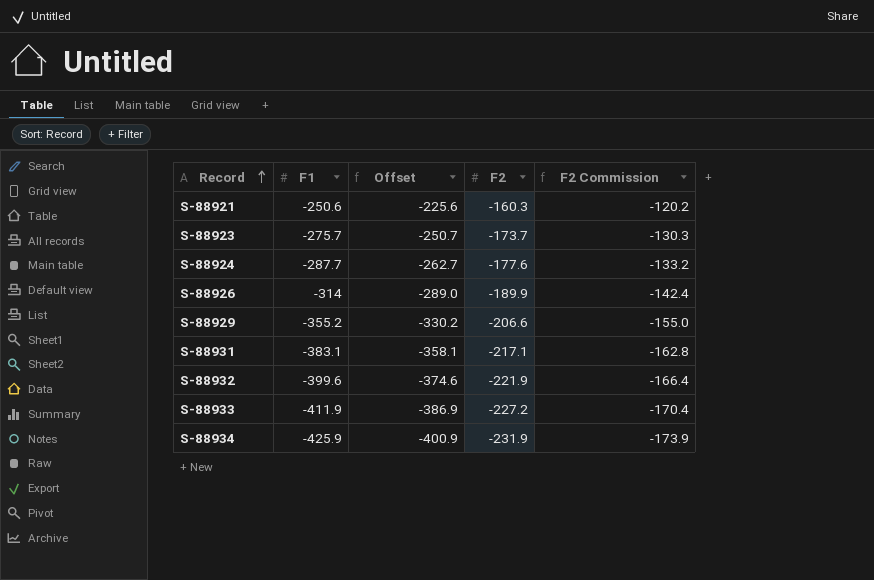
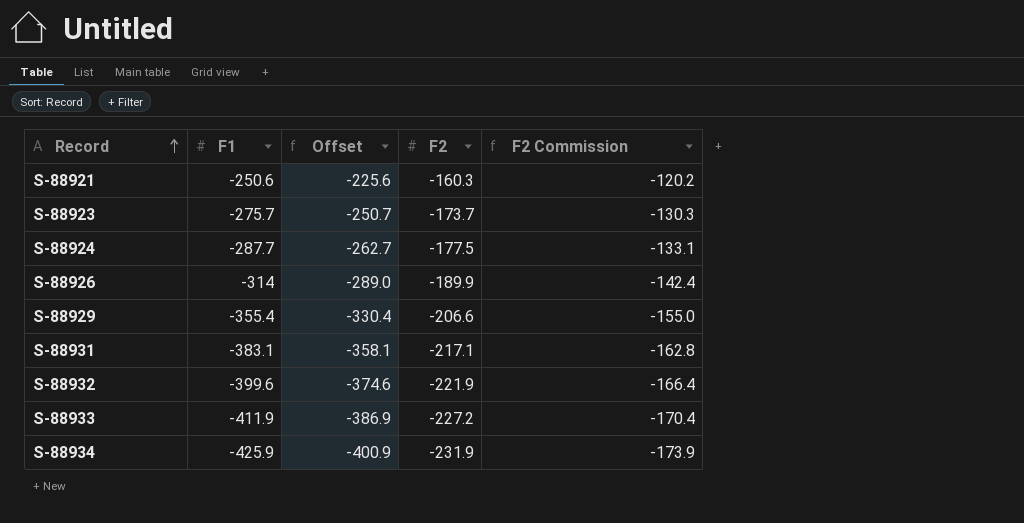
S-88924 | F2: -177.6 -> -177.5
S-88924 | F2 Commission: -133.2 -> -133.1
S-88929 | F1: -355.2 -> -355.4
S-88929 | Offset: -330.2 -> -330.4

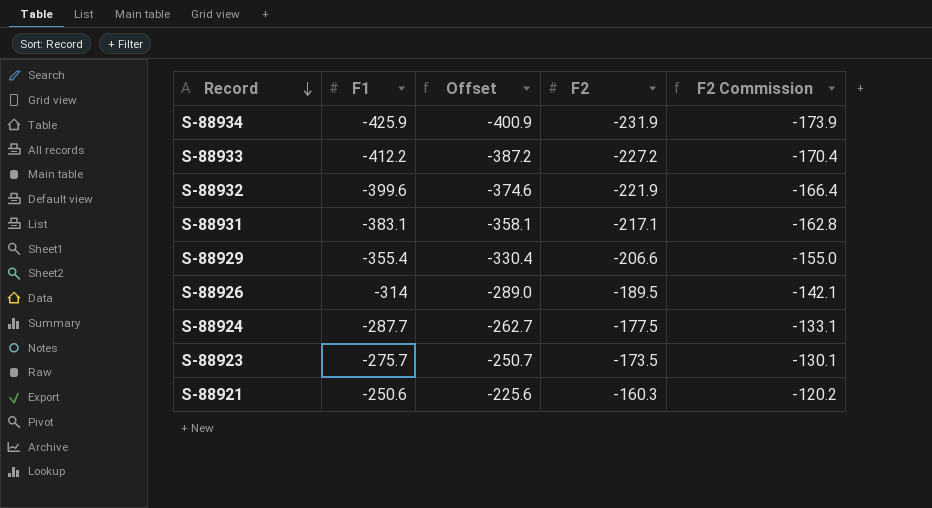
row order: Record ascending -> Record descending
S-88933 | F1: -411.9 -> -412.2
S-88933 | Offset: -386.9 -> -387.2
S-88926 | F2: -189.9 -> -189.5
S-88926 | F2 Commission: -142.4 -> -142.1
S-88923 | F2: -173.7 -> -173.5
S-88923 | F2 Commission: -130.3 -> -130.1

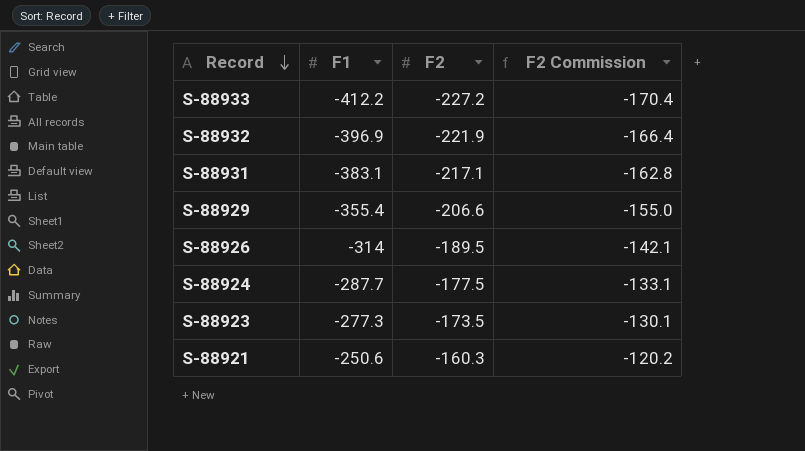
column Offset | formula: [F1] + 25 -> none
row S-88934: -425.9 | -400.9 | -231.9 | -173.9 -> none
S-88932 | F1: -399.6 -> -396.9
S-88923 | F1: -275.7 -> -277.3

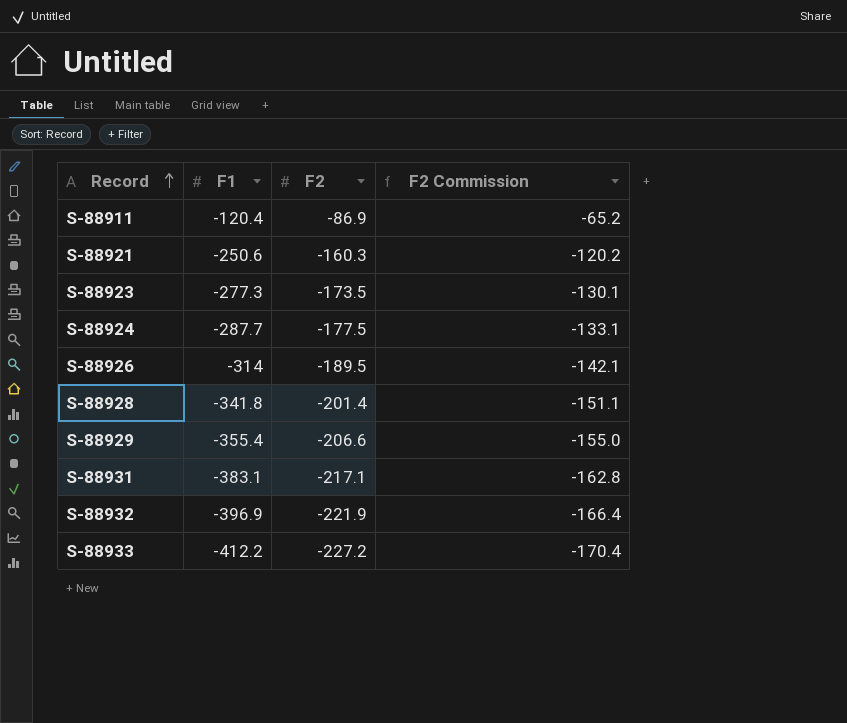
row order: Record descending -> Record ascending
row S-88911: none -> -120.4 | -86.9 | -65.2
row S-88928: none -> -341.8 | -201.4 | -151.1

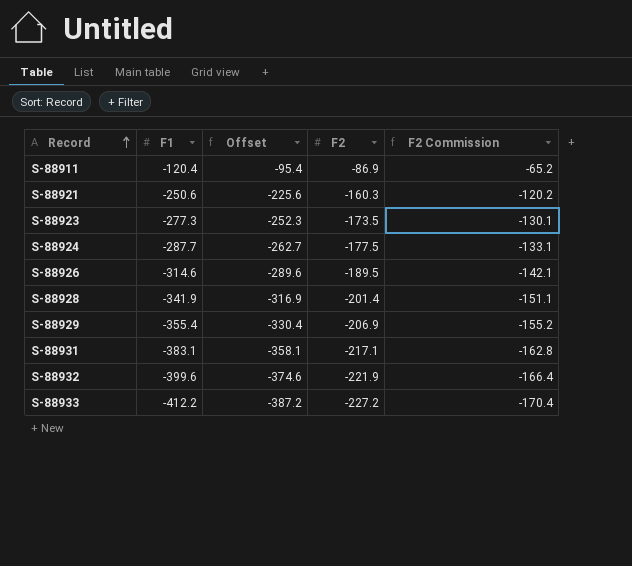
column Offset | formula: none -> [F1] + 25
S-88926 | F1: -314 -> -314.6
S-88928 | F1: -341.8 -> -341.9
S-88929 | F2: -206.6 -> -206.9
S-88929 | F2 Commission: -155.0 -> -155.2
S-88932 | F1: -396.9 -> -399.6

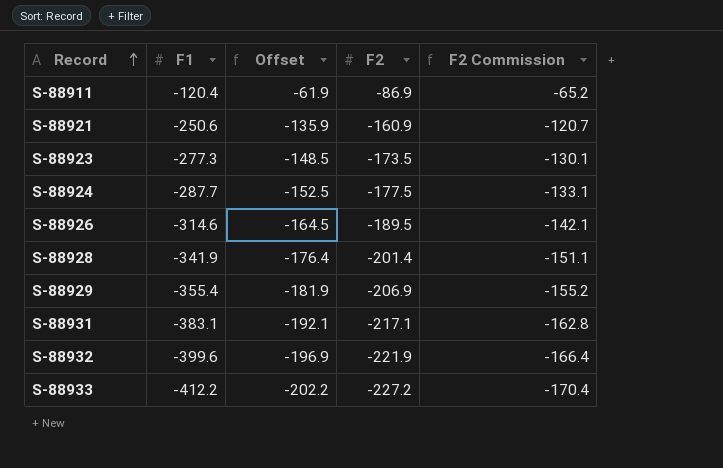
column Offset | formula: [F1] + 25 -> [F2] + 25
S-88921 | F2: -160.3 -> -160.9
S-88921 | F2 Commission: -120.2 -> -120.7

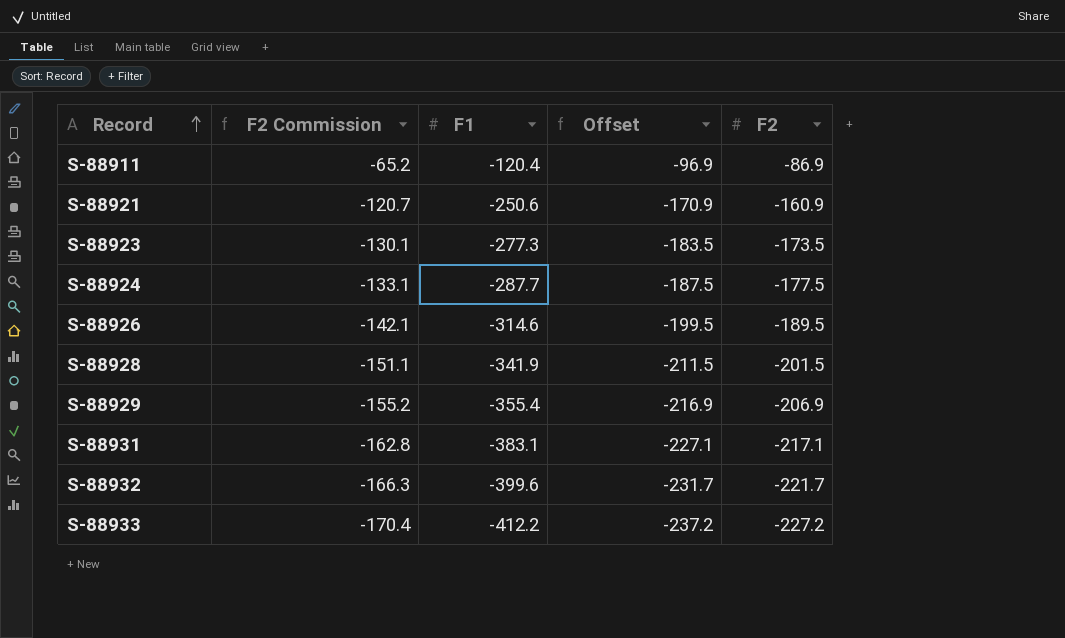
column F2 Commission | position: 5 -> 2
column Offset | formula: [F2] + 25 -> [F2] - 10
S-88928 | F2: -201.4 -> -201.5
S-88932 | F2 Commission: -166.4 -> -166.3
S-88932 | F2: -221.9 -> -221.7

